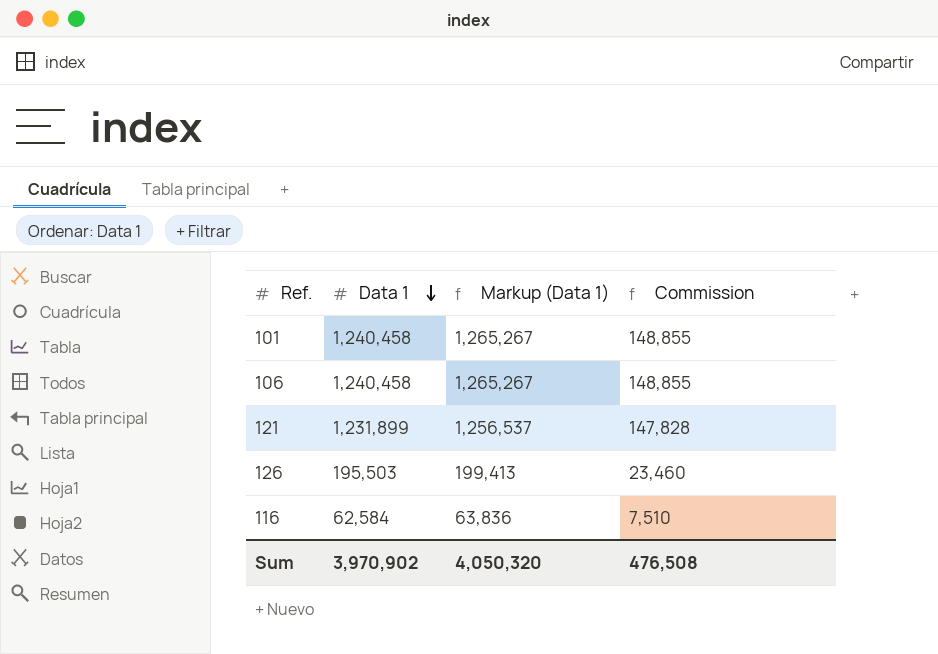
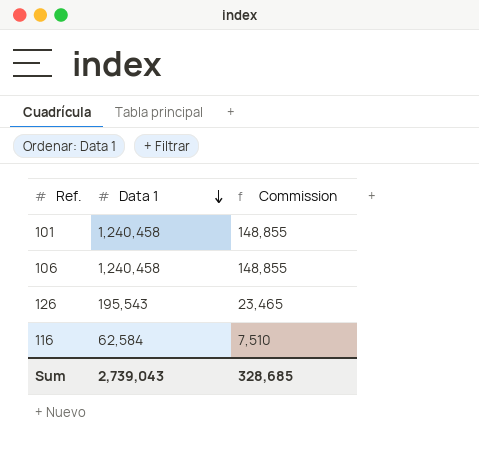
column Markup (Data 1) | formula: [Data 1] * 1.02 -> none
row 121: 1,231,899 | 1,256,537 | 147,828 -> none
126 | Data 1: 195,503 -> 195,543
126 | Commission: 23,460 -> 23,465
Sum | Data 1: 3,970,902 -> 2,739,043
Sum | Commission: 476,508 -> 328,685

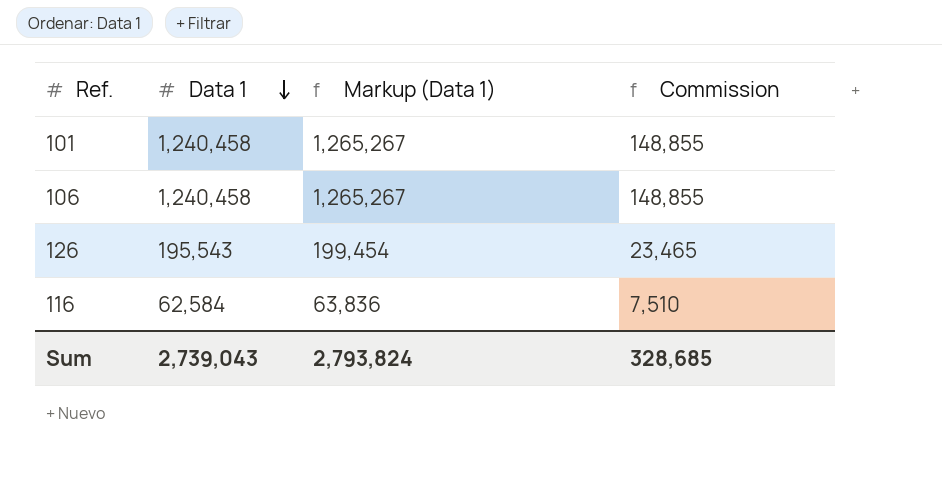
column Markup (Data 1) | formula: none -> [Data 1] * 1.02

